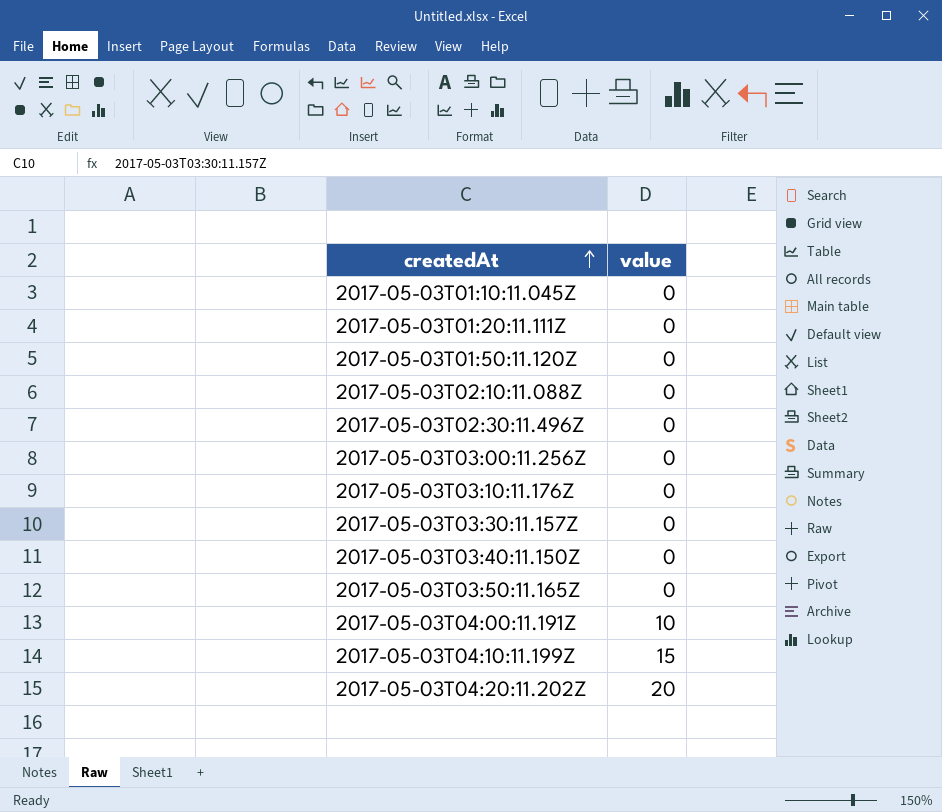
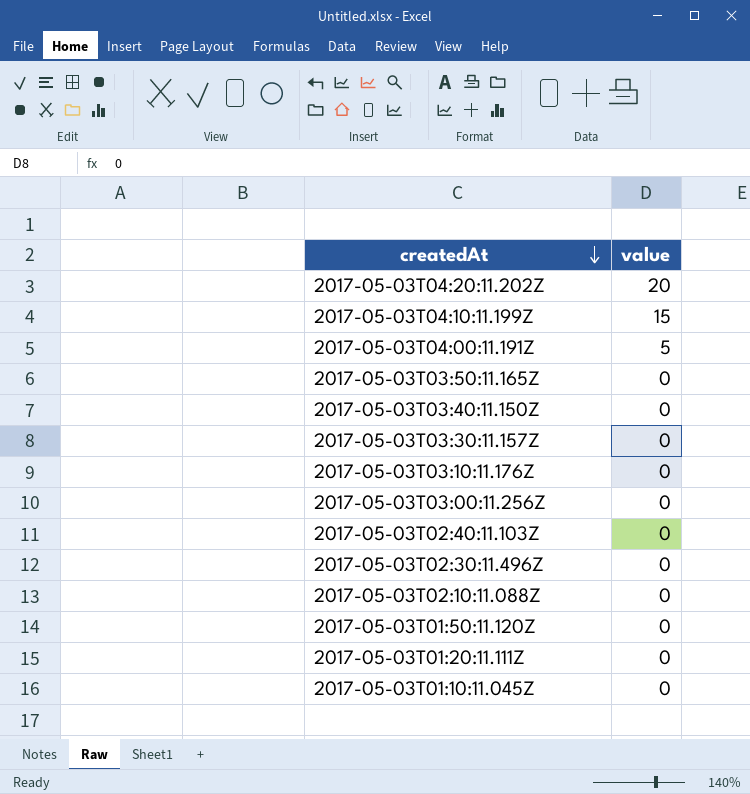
row order: createdAt ascending -> createdAt descending
2017-05-03T04:00:11.191Z | value: 10 -> 5
row 2017-05-03T02:40:11.103Z: none -> 0

